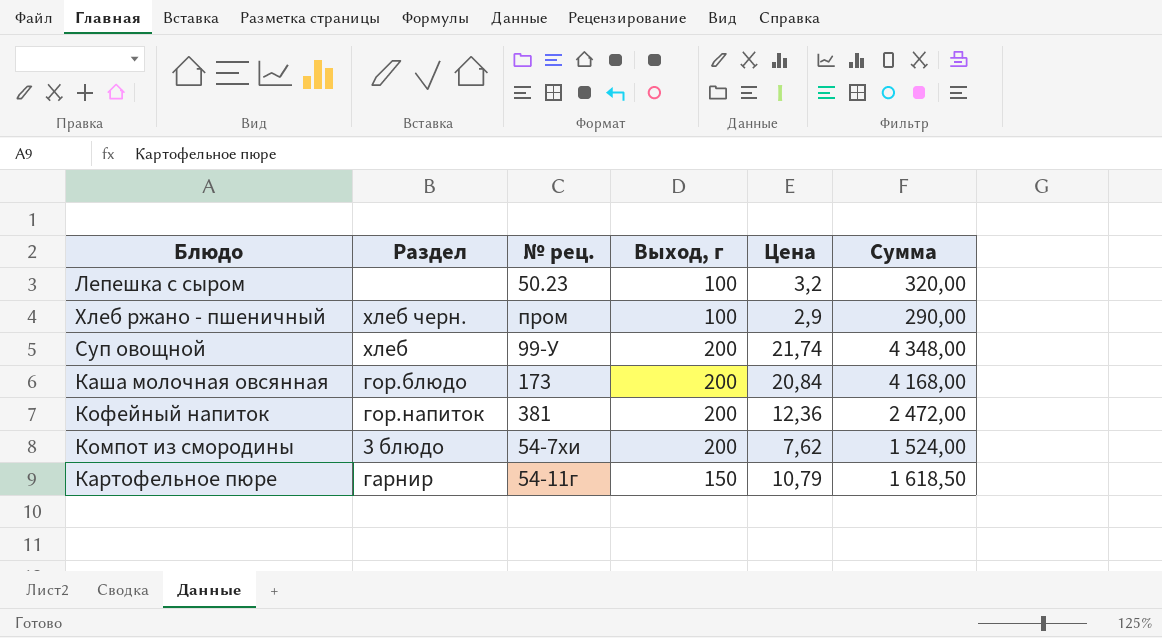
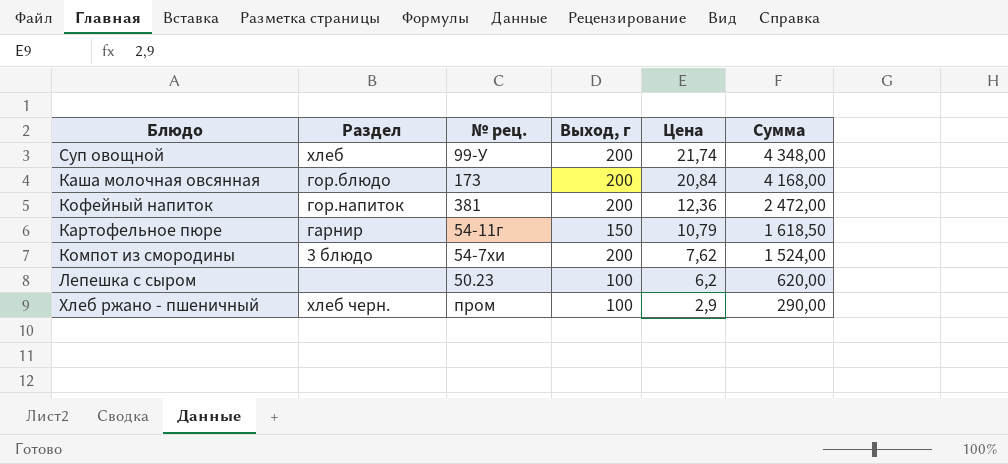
row order: none -> Цена descending
Лепешка с сыром | Цена: 3,2 -> 6,2
Лепешка с сыром | Сумма: 320,00 -> 620,00

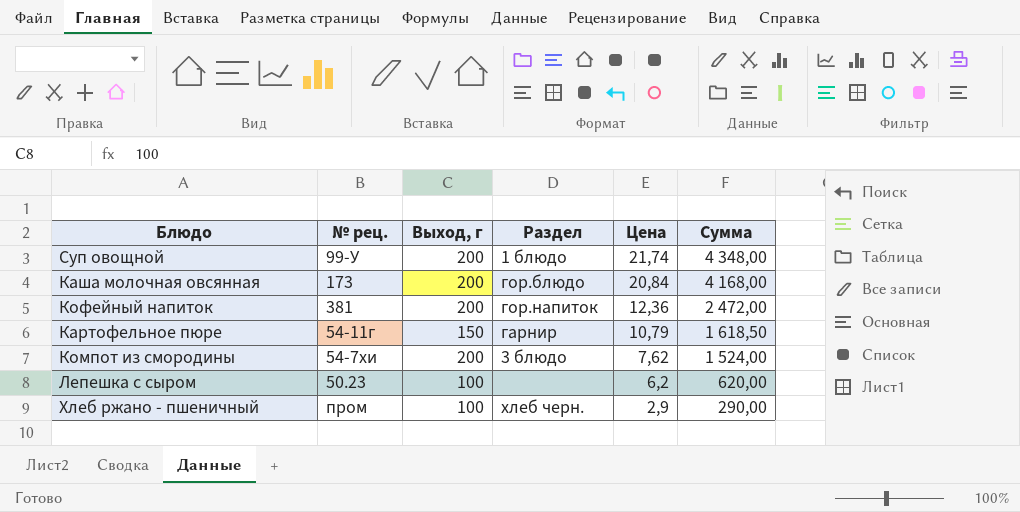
column Раздел | position: 2 -> 4
Суп овощной | Раздел: хлеб -> 1 блюдо

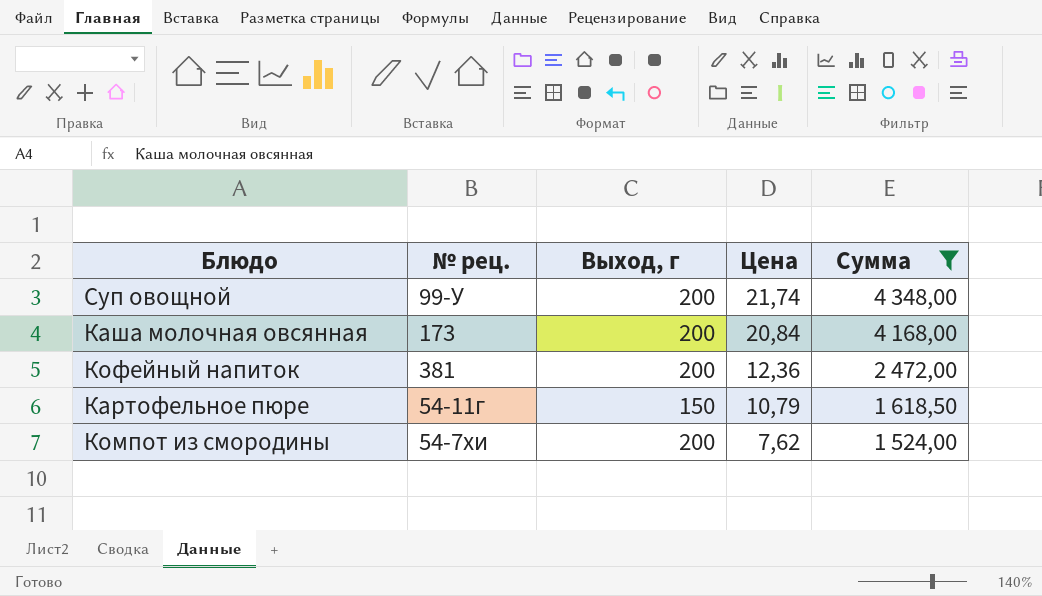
filter: none -> Сумма >= 1 524,00
column Раздел | position: 4 -> none

